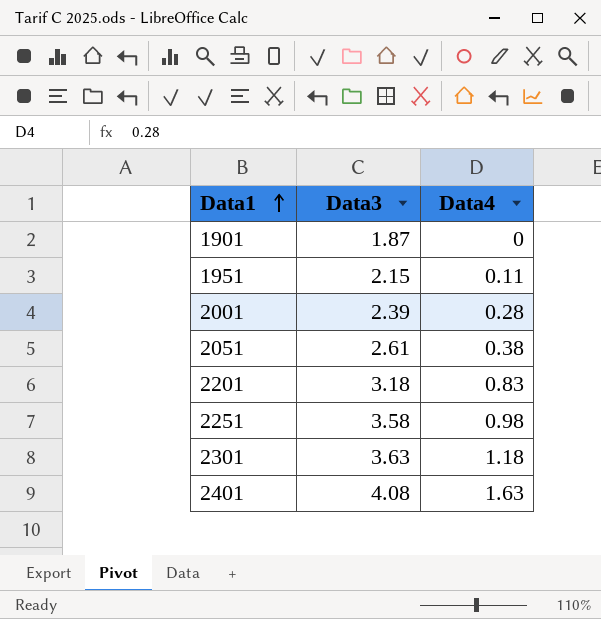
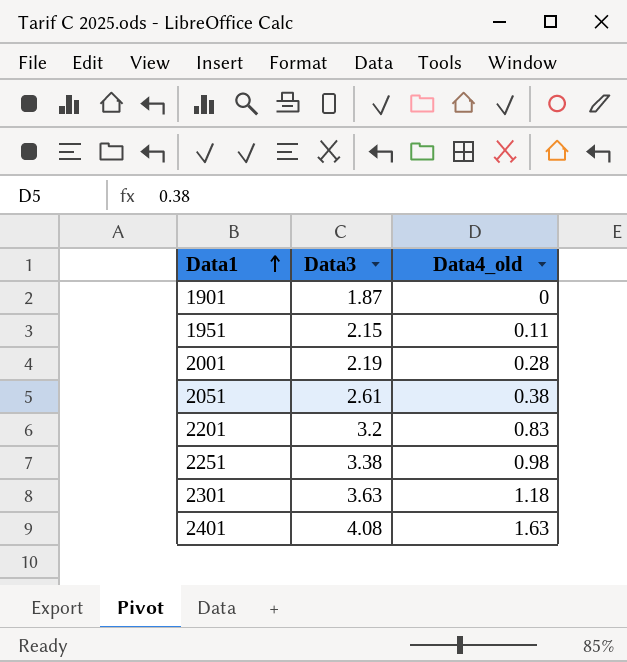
column name: Data4 -> Data4_old
2001 | Data3: 2.39 -> 2.19
2201 | Data3: 3.18 -> 3.2
2251 | Data3: 3.58 -> 3.38

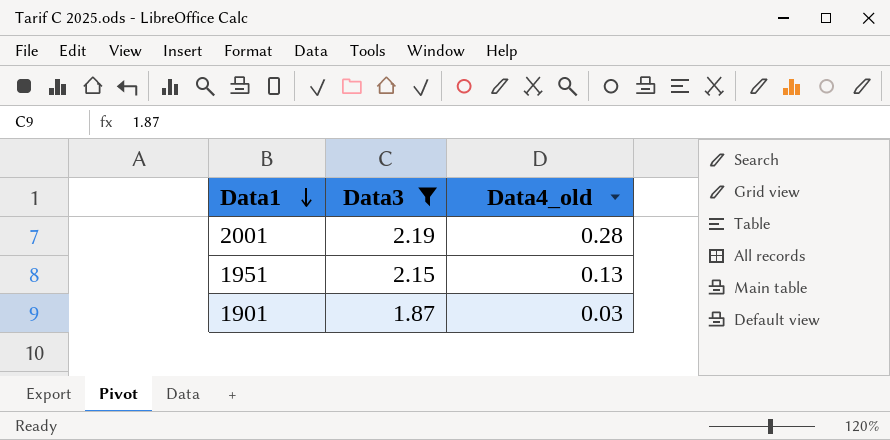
filter: none -> Data3 <= 2.19
row order: Data1 ascending -> Data1 descending
1951 | Data4_old: 0.11 -> 0.13
1901 | Data4_old: 0 -> 0.03

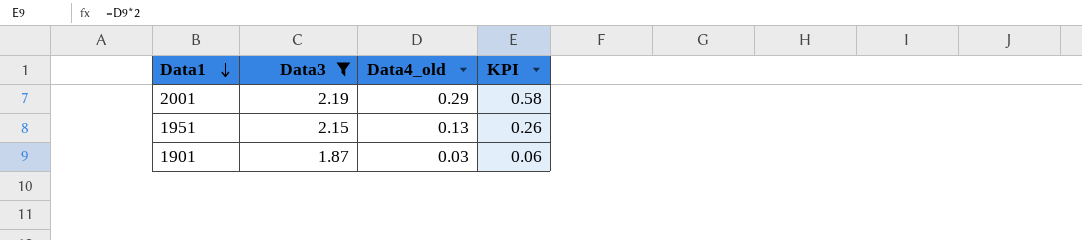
column KPI | formula: none -> [Data4_old] * 2
2001 | Data4_old: 0.28 -> 0.29

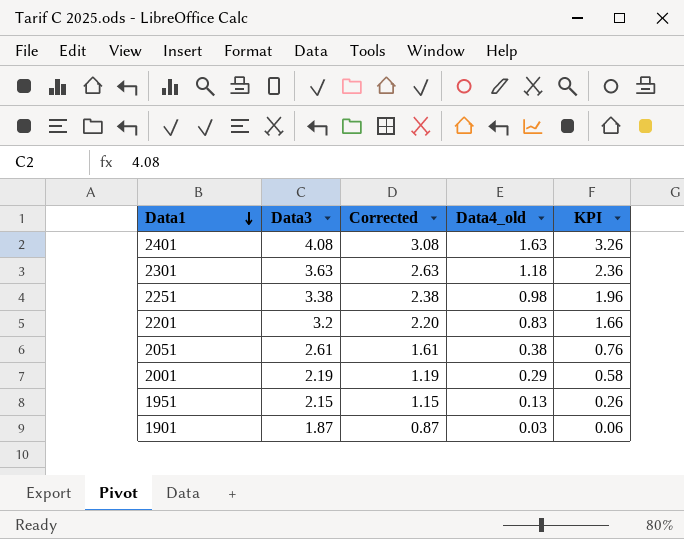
filter: Data3 <= 2.19 -> none
column Corrected | formula: none -> [Data3] - 1

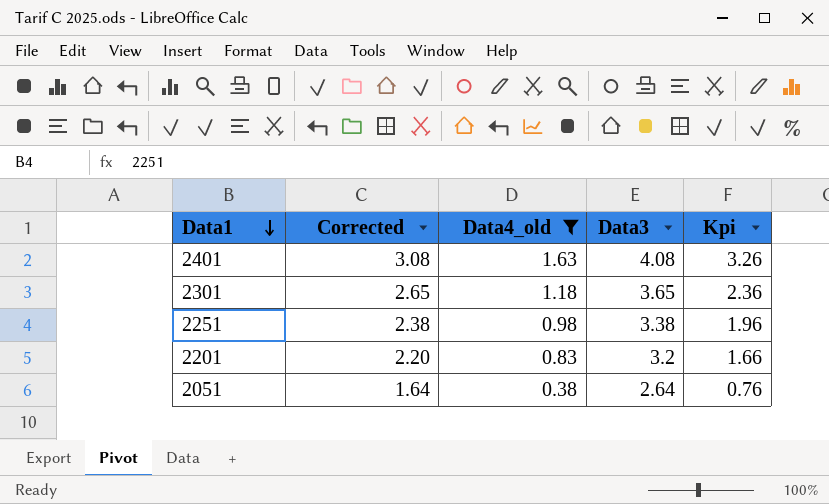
filter: none -> Data4_old >= 0.38
column Data3 | position: 2 -> 4
column name: KPI -> Kpi
2301 | Corrected: 2.63 -> 2.65
2301 | Data3: 3.63 -> 3.65
2051 | Corrected: 1.61 -> 1.64
2051 | Data3: 2.61 -> 2.64

